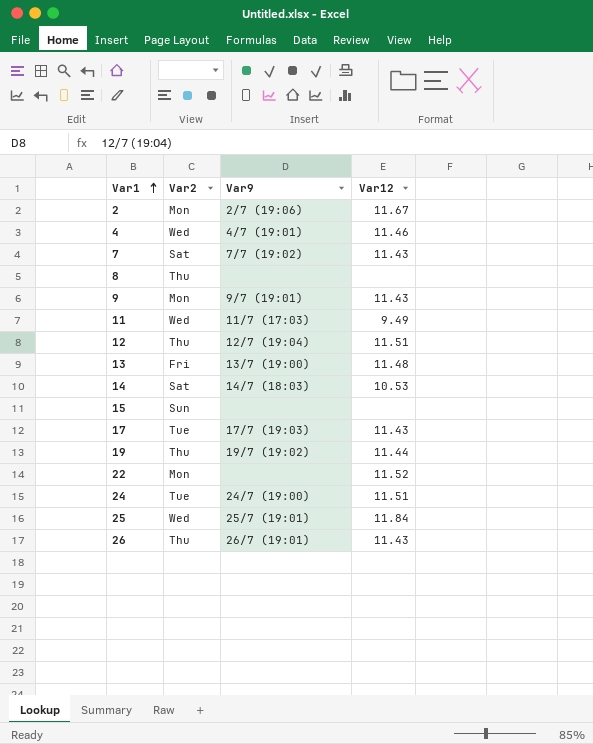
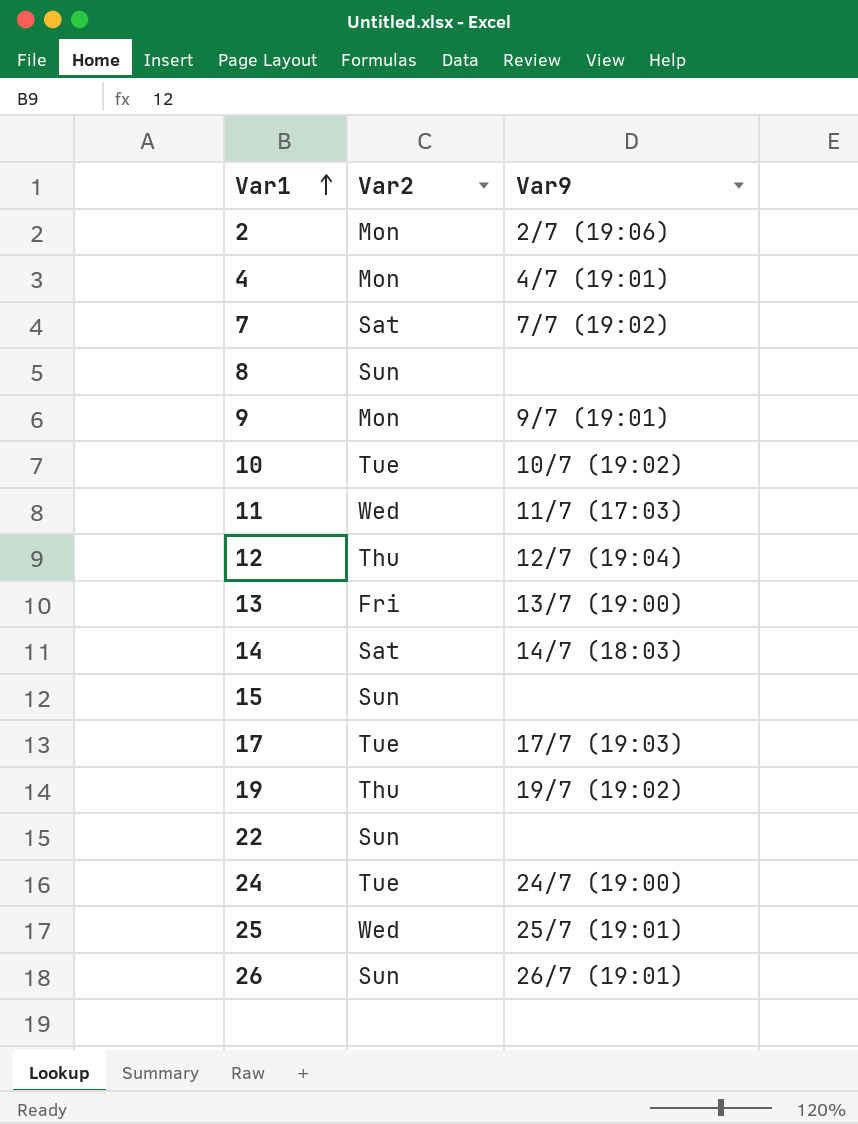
column Var12 | position: 4 -> none
4 | Var2: Wed -> Mon
8 | Var2: Thu -> Sun
row 10: none -> Tue | 10/7 (19:02)
22 | Var2: Mon -> Sun
26 | Var2: Thu -> Sun

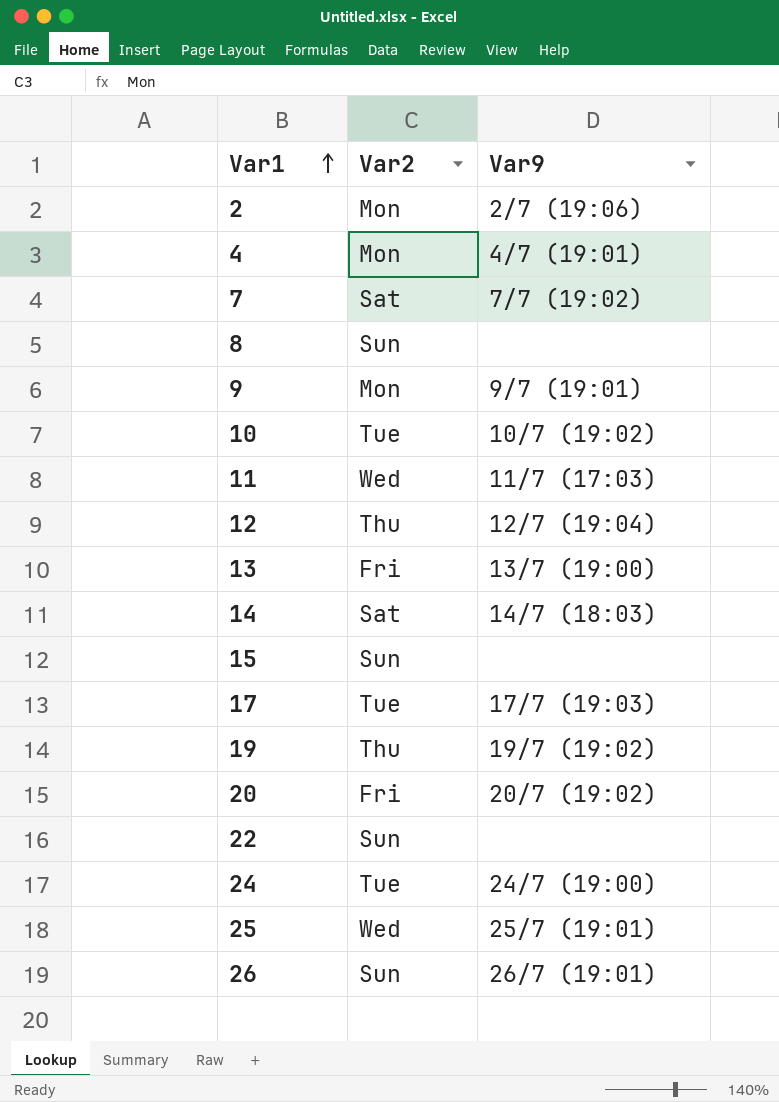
row 20: none -> Fri | 20/7 (19:02)

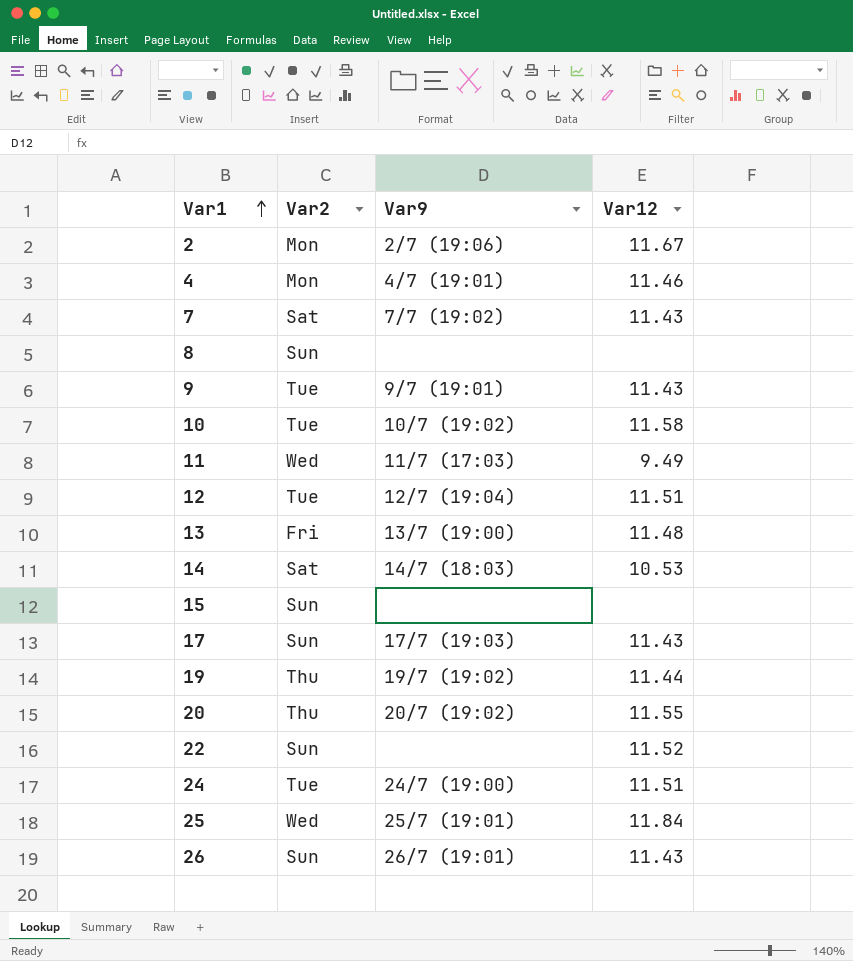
column Var12 | position: none -> 4
9 | Var2: Mon -> Tue
12 | Var2: Thu -> Tue
17 | Var2: Tue -> Sun
20 | Var2: Fri -> Thu

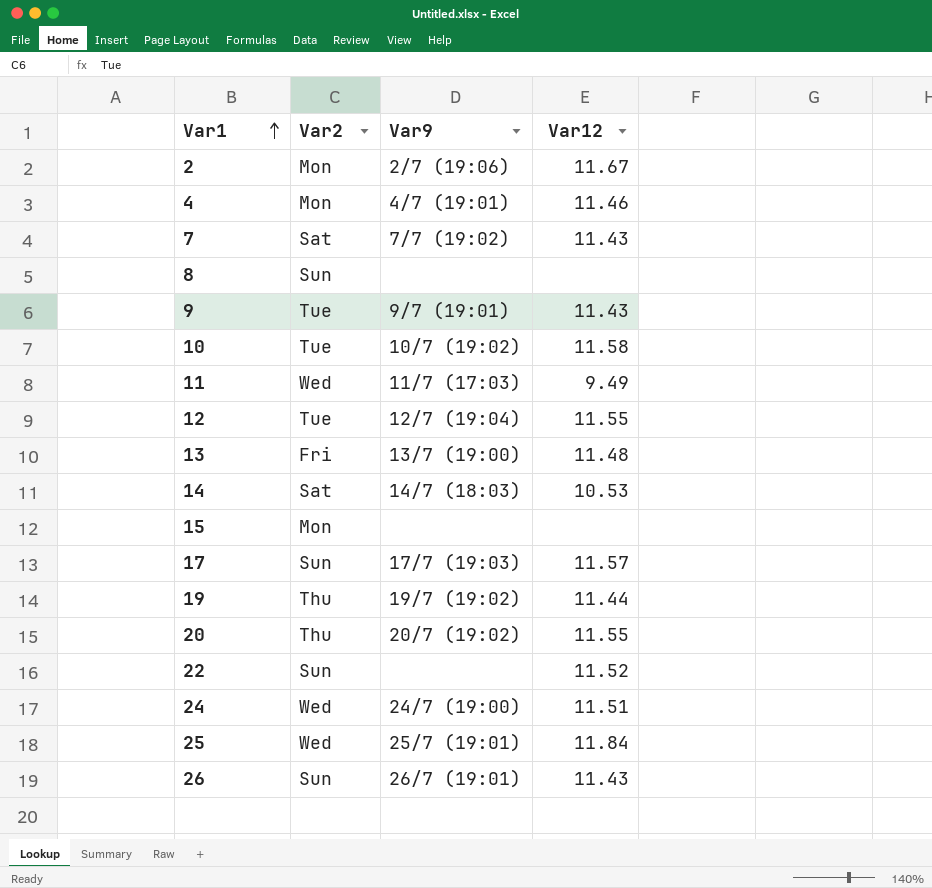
12 | Var12: 11.51 -> 11.55
15 | Var2: Sun -> Mon
17 | Var12: 11.43 -> 11.57
24 | Var2: Tue -> Wed

